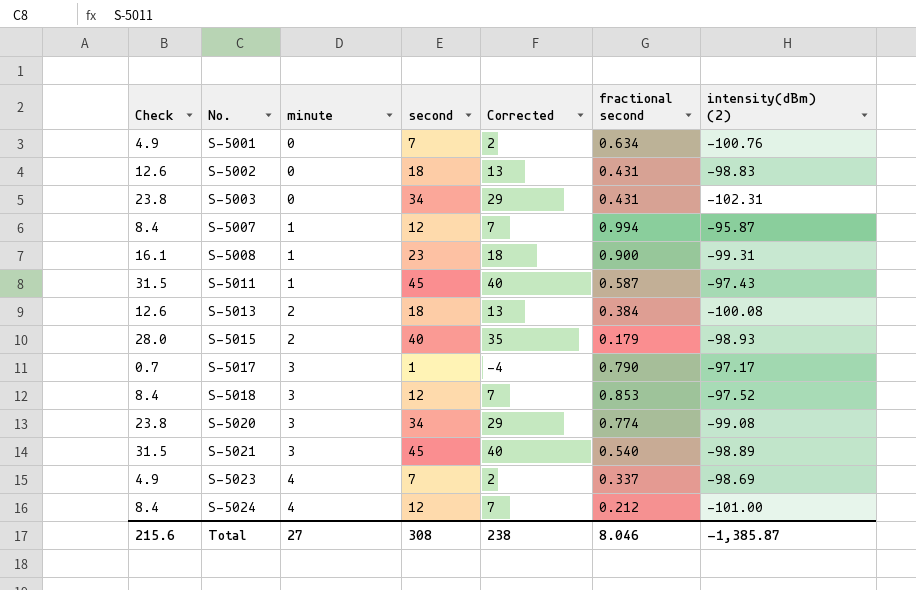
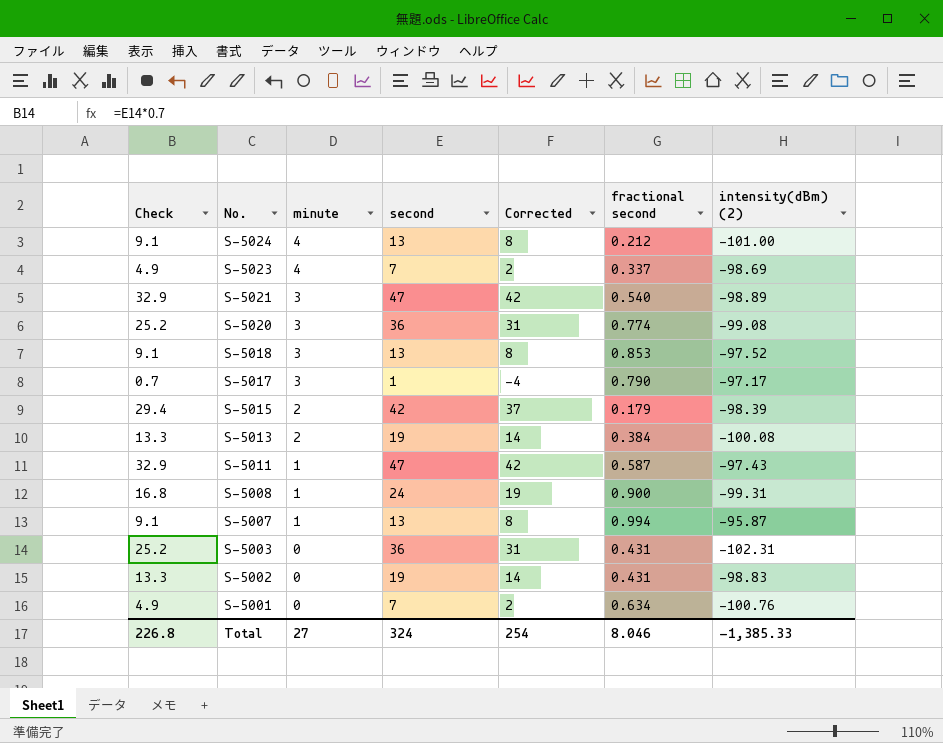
row order: No. ascending -> No. descending
S-5024 | Check: 8.4 -> 9.1
S-5024 | second: 12 -> 13
S-5024 | Corrected: 7 -> 8
S-5021 | Check: 31.5 -> 32.9
S-5021 | second: 45 -> 47
S-5021 | Corrected: 40 -> 42
S-5020 | Check: 23.8 -> 25.2
S-5020 | second: 34 -> 36
S-5020 | Corrected: 29 -> 31
S-5018 | Check: 8.4 -> 9.1
S-5018 | second: 12 -> 13
S-5018 | Corrected: 7 -> 8
S-5015 | Check: 28.0 -> 29.4
S-5015 | second: 40 -> 42
S-5015 | Corrected: 35 -> 37
S-5015 | intensity(dBm) (2): -98.93 -> -98.39
S-5013 | Check: 12.6 -> 13.3
S-5013 | second: 18 -> 19
S-5013 | Corrected: 13 -> 14
S-5011 | Check: 31.5 -> 32.9
S-5011 | second: 45 -> 47
S-5011 | Corrected: 40 -> 42
S-5008 | Check: 16.1 -> 16.8
S-5008 | second: 23 -> 24
S-5008 | Corrected: 18 -> 19
S-5007 | Check: 8.4 -> 9.1
S-5007 | second: 12 -> 13
S-5007 | Corrected: 7 -> 8
S-5003 | Check: 23.8 -> 25.2
S-5003 | second: 34 -> 36
S-5003 | Corrected: 29 -> 31
S-5002 | Check: 12.6 -> 13.3
S-5002 | second: 18 -> 19
S-5002 | Corrected: 13 -> 14
Total | Check: 215.6 -> 226.8
Total | second: 308 -> 324
Total | Corrected: 238 -> 254
Total | intensity(dBm) (2): -1,385.87 -> -1,385.33

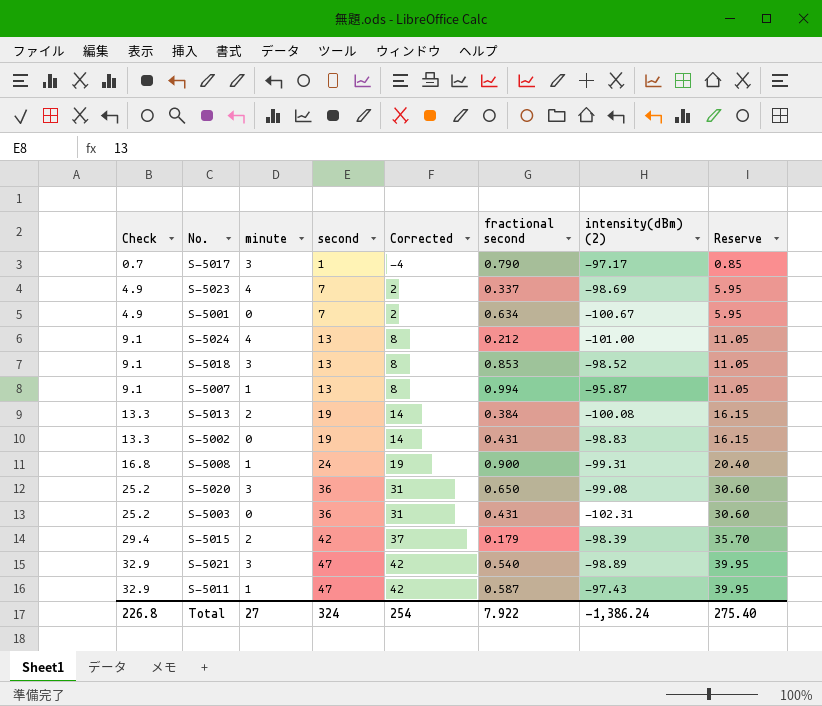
row order: No. descending -> Check ascending
column Reserve | formula: none -> [second] * 0.85
S-5001 | intensity(dBm) (2): -100.76 -> -100.67
S-5018 | intensity(dBm) (2): -97.52 -> -98.52
S-5020 | fractional second: 0.774 -> 0.650
Total | fractional second: 8.046 -> 7.922
Total | intensity(dBm) (2): -1,385.33 -> -1,386.24

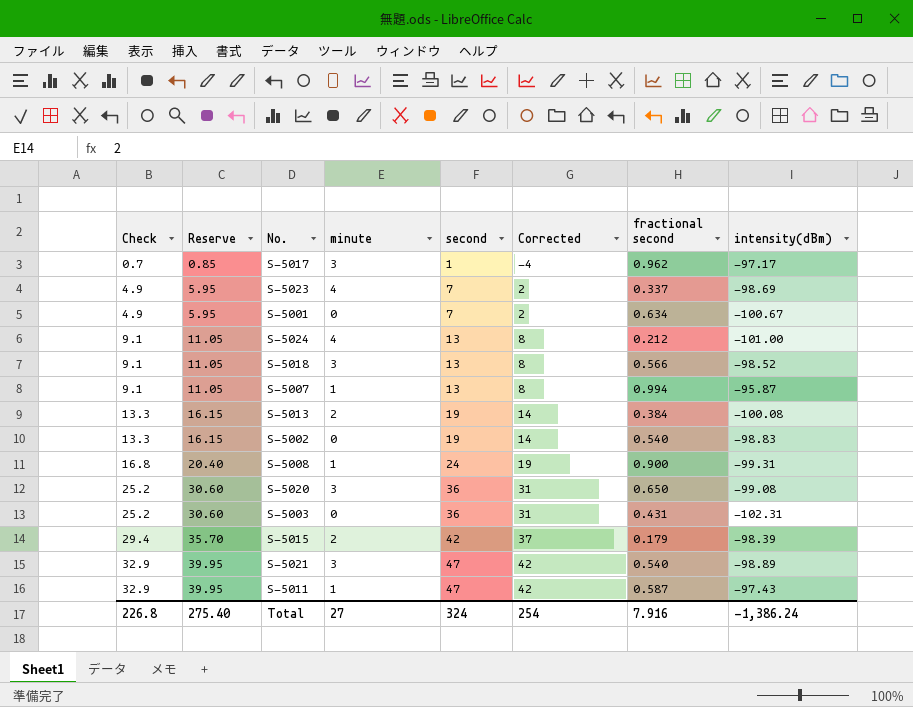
column Reserve | position: 8 -> 2
column name: intensity(dBm) (2) -> intensity(dBm)
S-5017 | fractional second: 0.790 -> 0.962
S-5018 | fractional second: 0.853 -> 0.566
S-5002 | fractional second: 0.431 -> 0.540
Total | fractional second: 7.922 -> 7.916

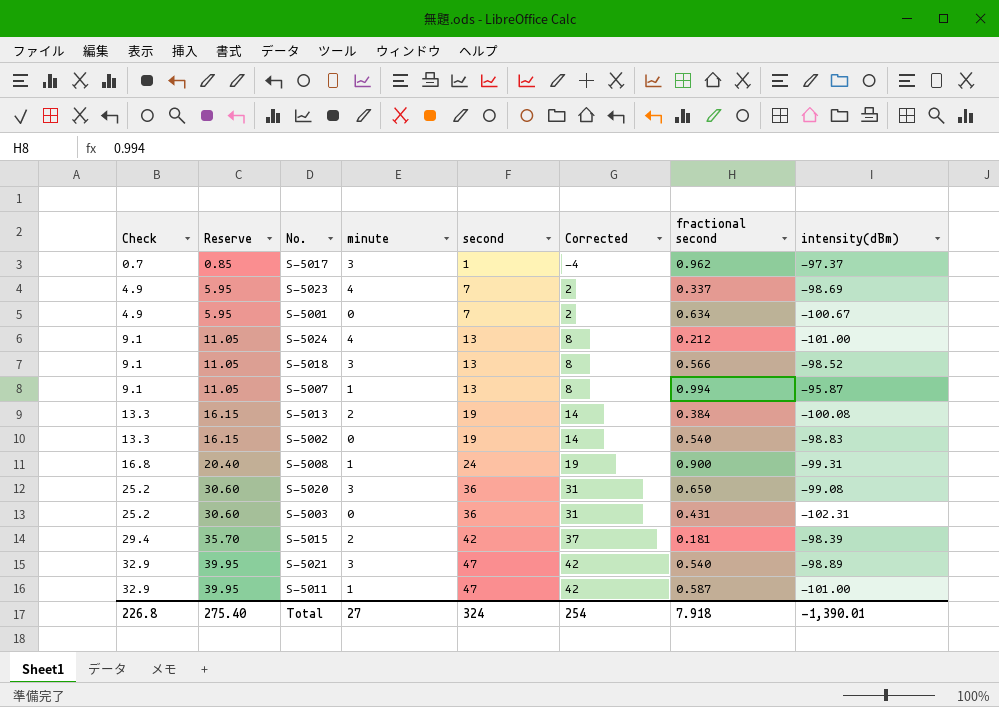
S-5017 | intensity(dBm): -97.17 -> -97.37
S-5015 | fractional second: 0.179 -> 0.181
S-5011 | intensity(dBm): -97.43 -> -101.00
Total | fractional second: 7.916 -> 7.918
Total | intensity(dBm): -1,386.24 -> -1,390.01

